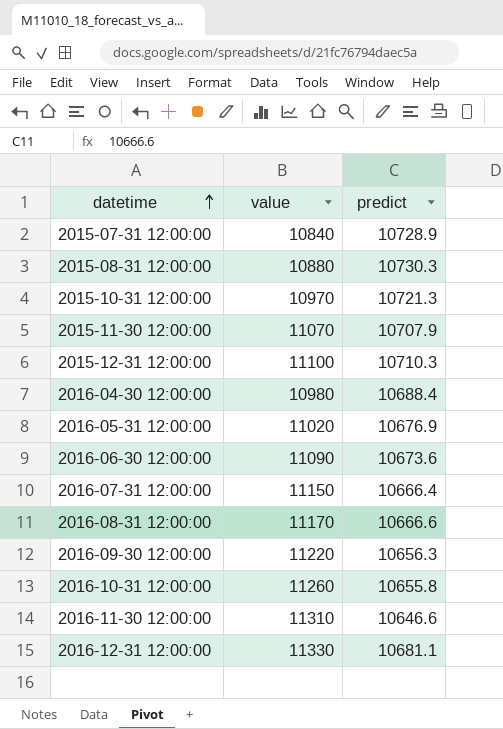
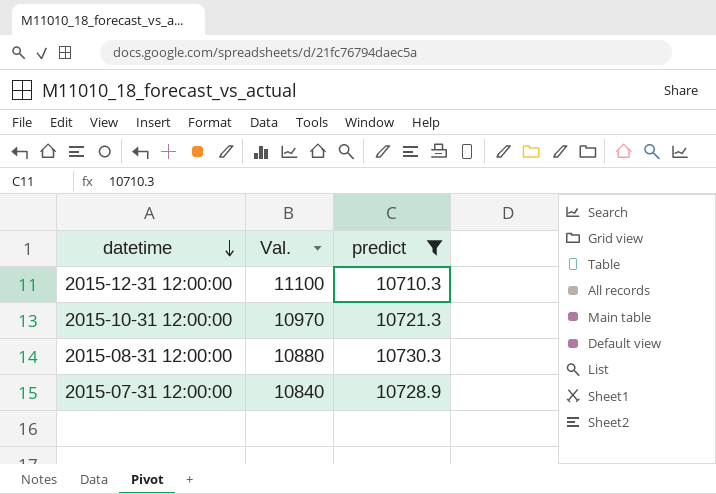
filter: none -> predict >= 10710.3
row order: datetime ascending -> datetime descending
column name: value -> Val.

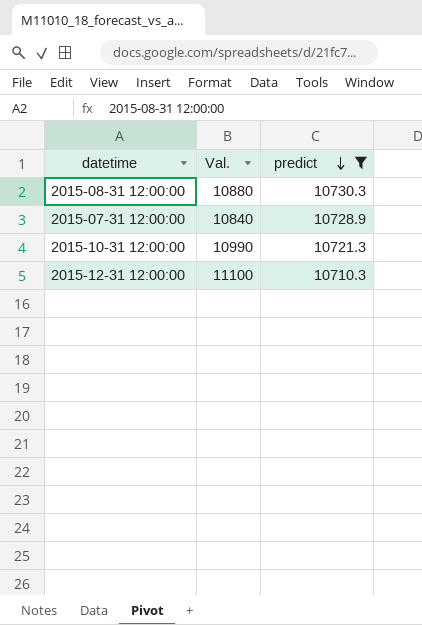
row order: datetime descending -> predict descending
2015-10-31 12:00:00 | Val.: 10970 -> 10990

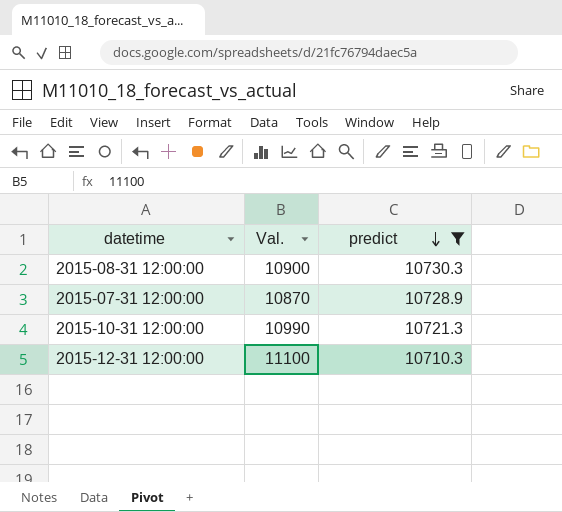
2015-08-31 12:00:00 | Val.: 10880 -> 10900
2015-07-31 12:00:00 | Val.: 10840 -> 10870

